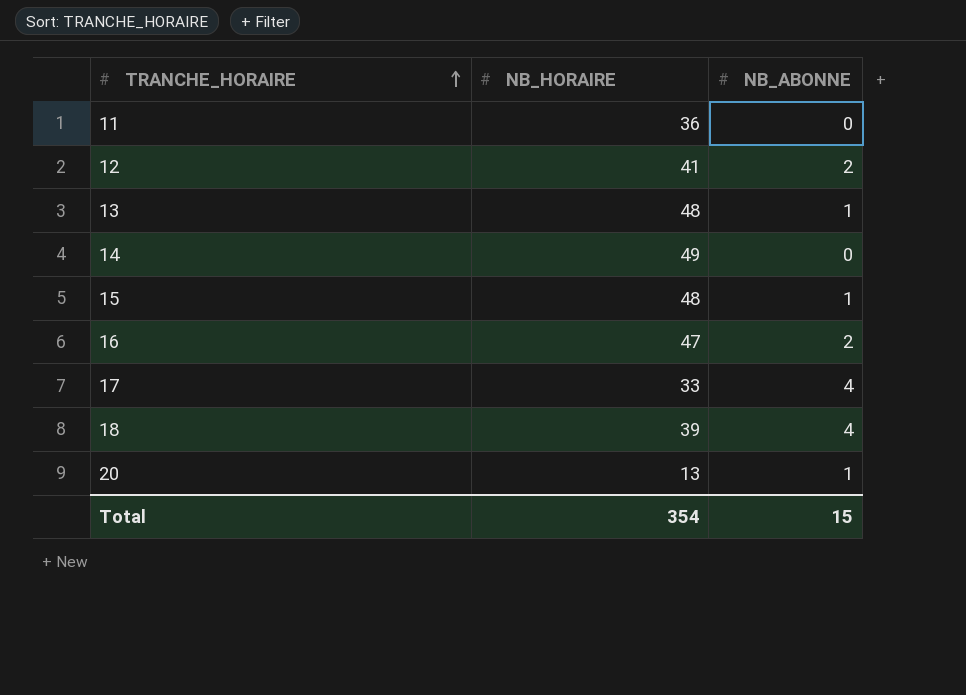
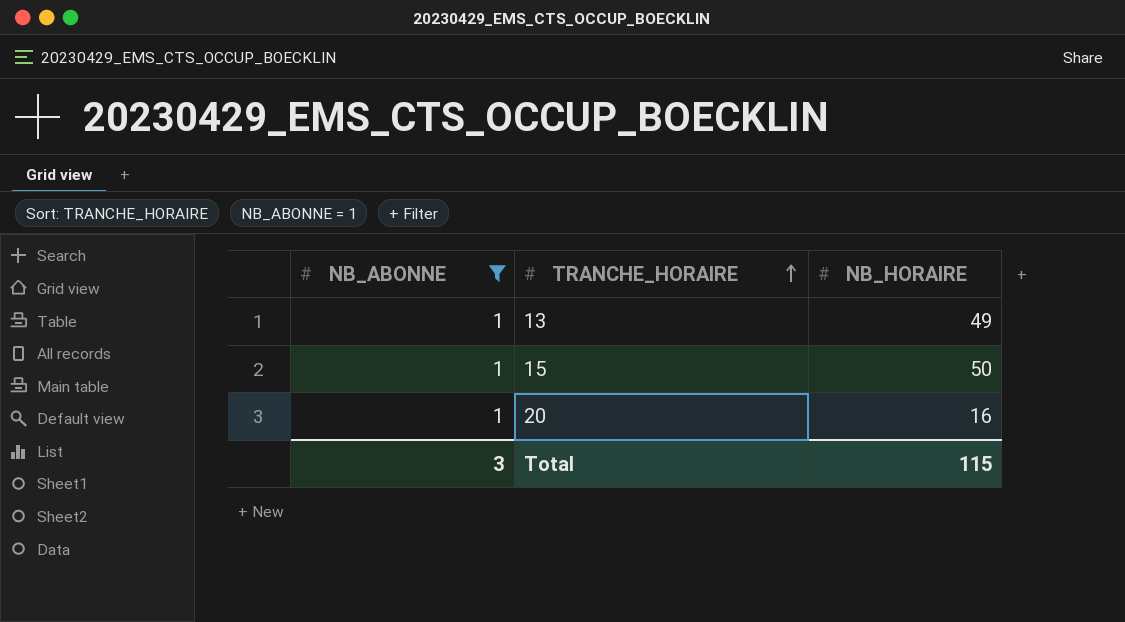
filter: none -> NB_ABONNE = 1
column NB_ABONNE | position: 3 -> 1
13 | NB_HORAIRE: 48 -> 49
15 | NB_HORAIRE: 48 -> 50
20 | NB_HORAIRE: 13 -> 16
Total | NB_ABONNE: 15 -> 3
Total | NB_HORAIRE: 354 -> 115

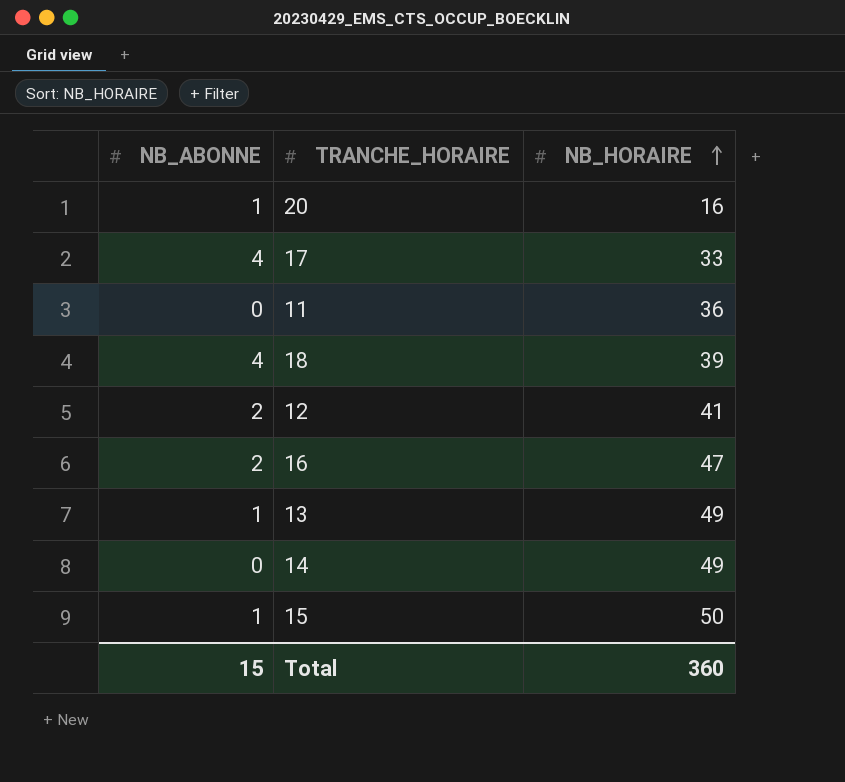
filter: NB_ABONNE = 1 -> none
row order: TRANCHE_HORAIRE ascending -> NB_HORAIRE ascending
Total | NB_ABONNE: 3 -> 15
Total | NB_HORAIRE: 115 -> 360

